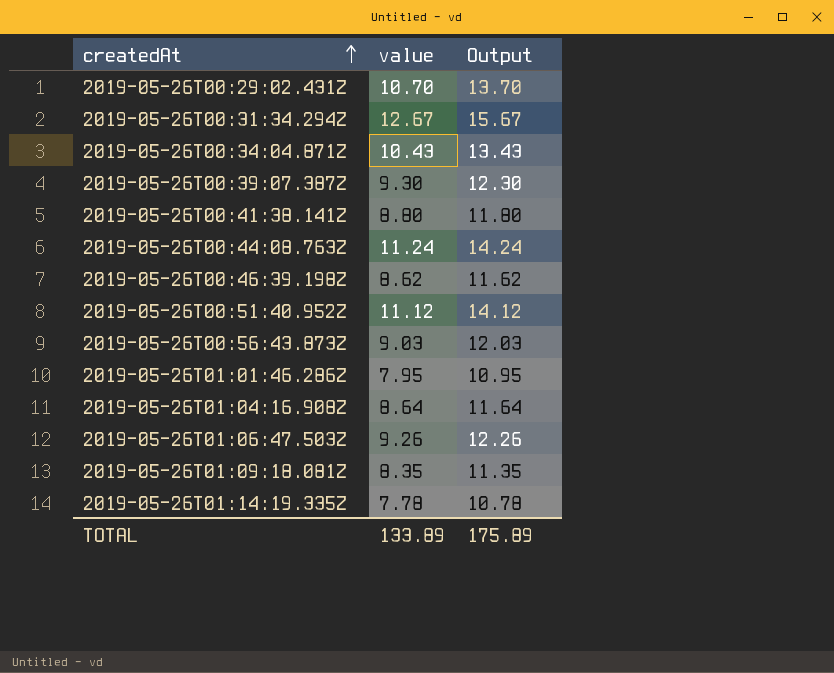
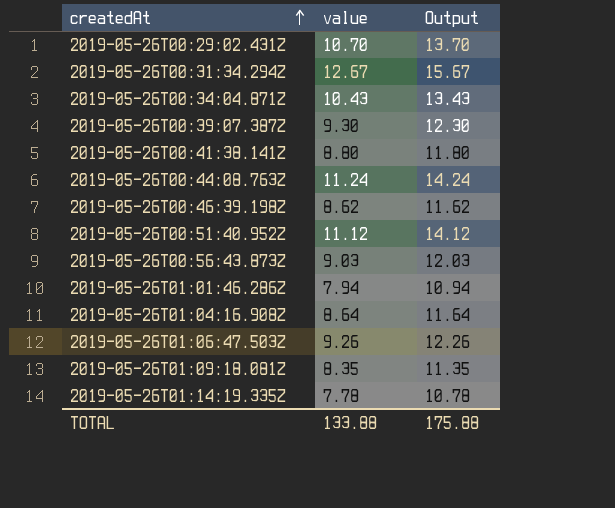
2019-05-26T01:01:46.286Z | value: 7.95 -> 7.94
2019-05-26T01:01:46.286Z | Output: 10.95 -> 10.94
TOTAL | value: 133.89 -> 133.88
TOTAL | Output: 175.89 -> 175.88

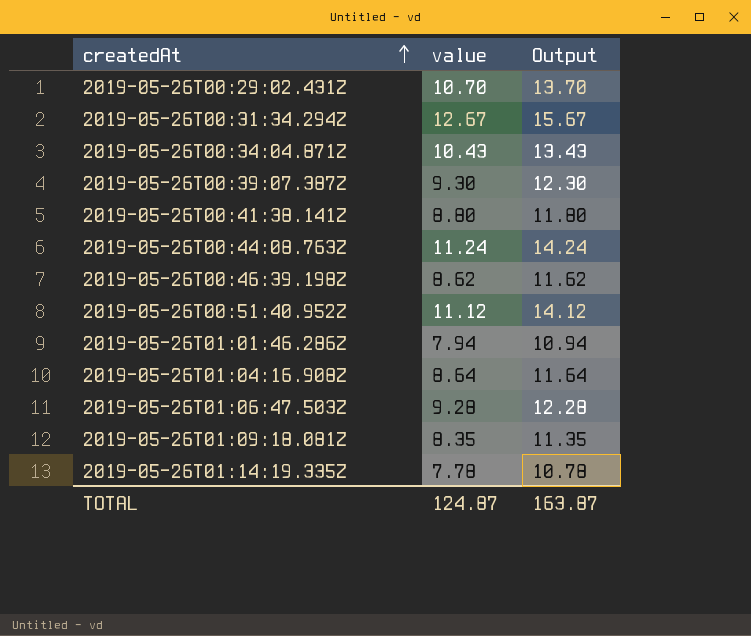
row 2019-05-26T00:56:43.873Z: 9.03 | 12.03 -> none
2019-05-26T01:06:47.503Z | value: 9.26 -> 9.28
2019-05-26T01:06:47.503Z | Output: 12.26 -> 12.28
TOTAL | value: 133.88 -> 124.87
TOTAL | Output: 175.88 -> 163.87

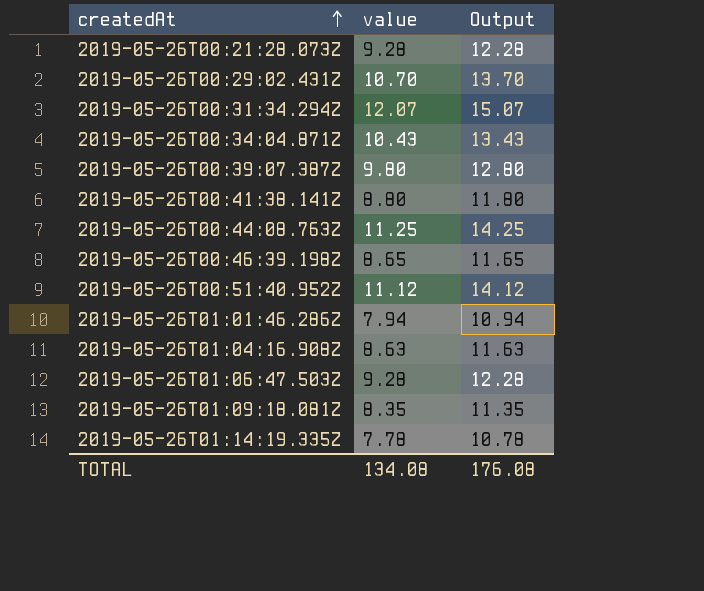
row 2019-05-26T00:21:28.073Z: none -> 9.28 | 12.28
2019-05-26T00:31:34.294Z | value: 12.67 -> 12.07
2019-05-26T00:31:34.294Z | Output: 15.67 -> 15.07
2019-05-26T00:39:07.387Z | value: 9.30 -> 9.80
2019-05-26T00:39:07.387Z | Output: 12.30 -> 12.80
2019-05-26T00:44:08.763Z | value: 11.24 -> 11.25
2019-05-26T00:44:08.763Z | Output: 14.24 -> 14.25
2019-05-26T00:46:39.198Z | value: 8.62 -> 8.65
2019-05-26T00:46:39.198Z | Output: 11.62 -> 11.65
2019-05-26T01:04:16.908Z | value: 8.64 -> 8.63
2019-05-26T01:04:16.908Z | Output: 11.64 -> 11.63
TOTAL | value: 124.87 -> 134.08
TOTAL | Output: 163.87 -> 176.08

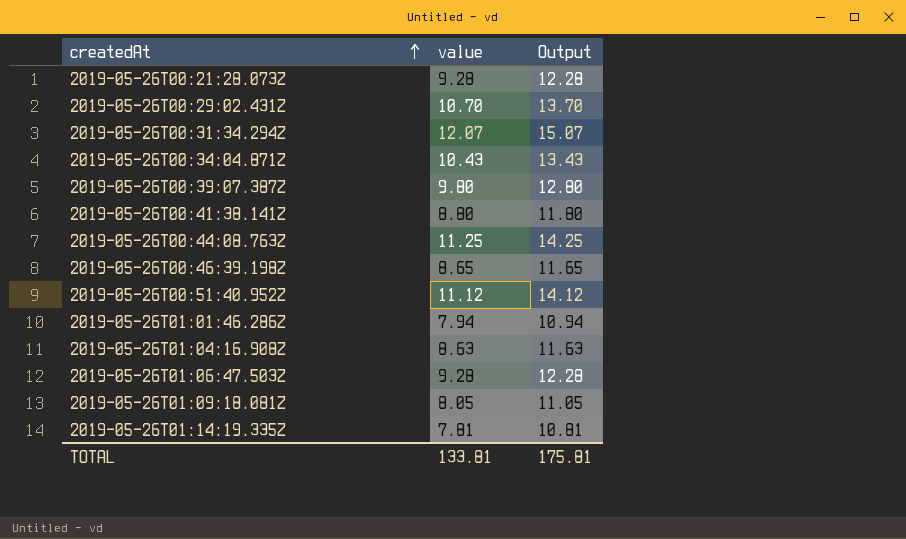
2019-05-26T01:09:18.081Z | value: 8.35 -> 8.05
2019-05-26T01:09:18.081Z | Output: 11.35 -> 11.05
2019-05-26T01:14:19.335Z | value: 7.78 -> 7.81
2019-05-26T01:14:19.335Z | Output: 10.78 -> 10.81
TOTAL | value: 134.08 -> 133.81
TOTAL | Output: 176.08 -> 175.81

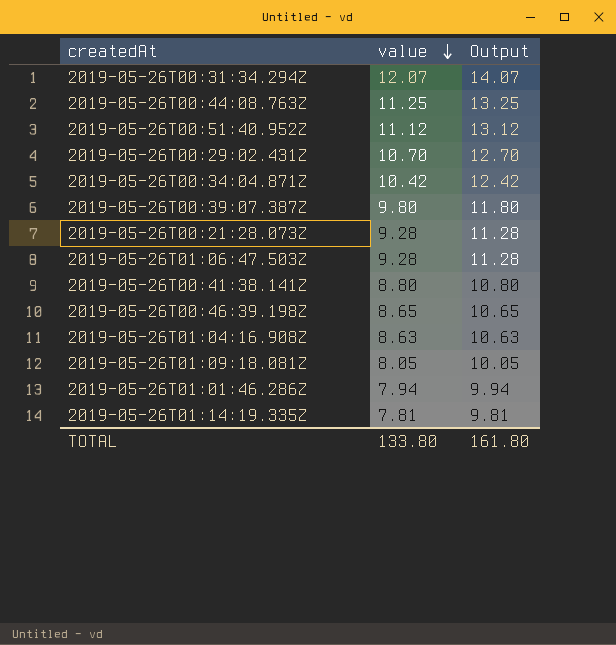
row order: createdAt ascending -> value descending
column Output | formula: [value] + 3 -> [value] + 2
2019-05-26T00:34:04.871Z | value: 10.43 -> 10.42
TOTAL | value: 133.81 -> 133.80
TOTAL | Output: 175.81 -> 161.80

